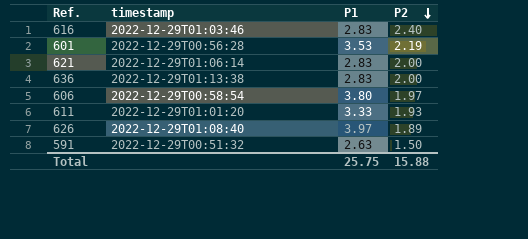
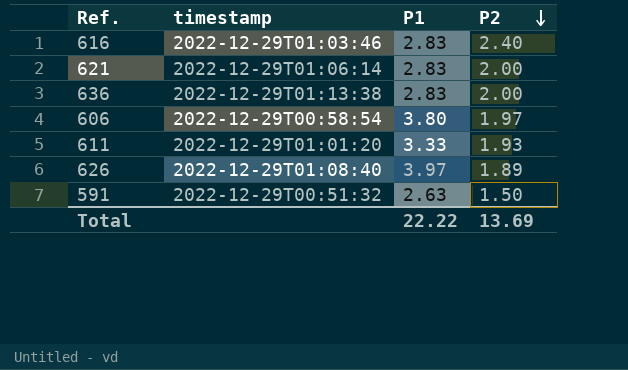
row 601: 2022-12-29T00:56:28 | 3.53 | 2.19 -> none
Total | P1: 25.75 -> 22.22
Total | P2: 15.88 -> 13.69

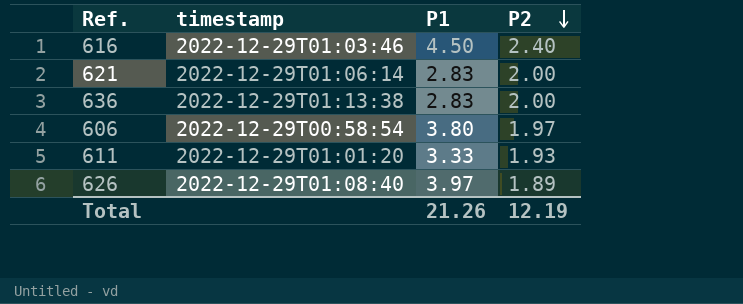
row 591: 2022-12-29T00:51:32 | 2.63 | 1.50 -> none
616 | P1: 2.83 -> 4.50
Total | P1: 22.22 -> 21.26
Total | P2: 13.69 -> 12.19

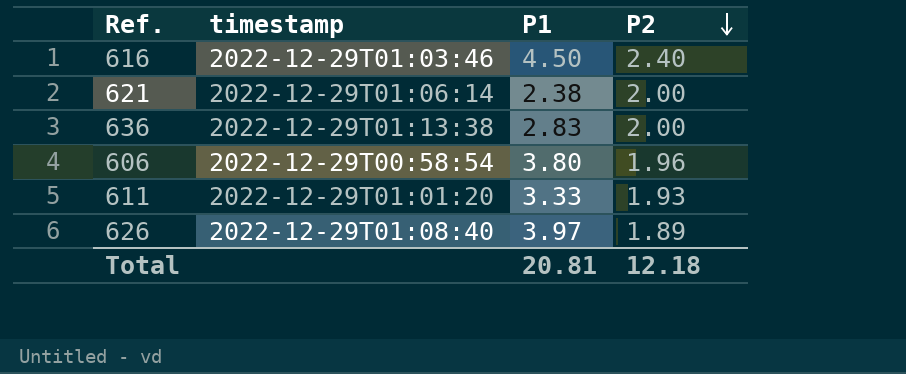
621 | P1: 2.83 -> 2.38
606 | P2: 1.97 -> 1.96
Total | P1: 21.26 -> 20.81
Total | P2: 12.19 -> 12.18

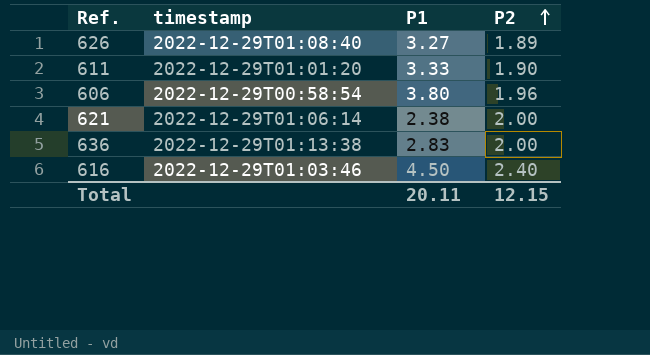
row order: P2 descending -> P2 ascending
626 | P1: 3.97 -> 3.27
611 | P2: 1.93 -> 1.90
Total | P1: 20.81 -> 20.11
Total | P2: 12.18 -> 12.15

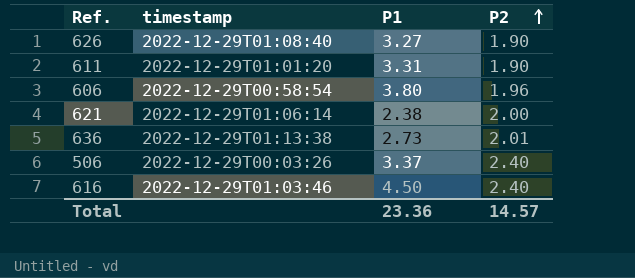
626 | P2: 1.89 -> 1.90
611 | P1: 3.33 -> 3.31
636 | P1: 2.83 -> 2.73
636 | P2: 2.00 -> 2.01
row 506: none -> 2022-12-29T00:03:26 | 3.37 | 2.40
Total | P1: 20.11 -> 23.36
Total | P2: 12.15 -> 14.57

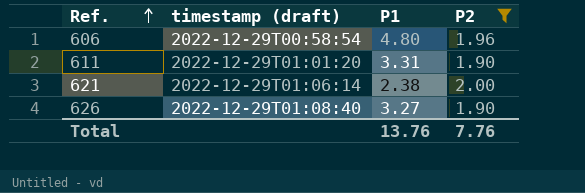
filter: none -> P2 <= 2.00
row order: P2 ascending -> Ref. ascending
column name: timestamp -> timestamp (draft)
606 | P1: 3.80 -> 4.80
Total | P1: 23.36 -> 13.76
Total | P2: 14.57 -> 7.76

